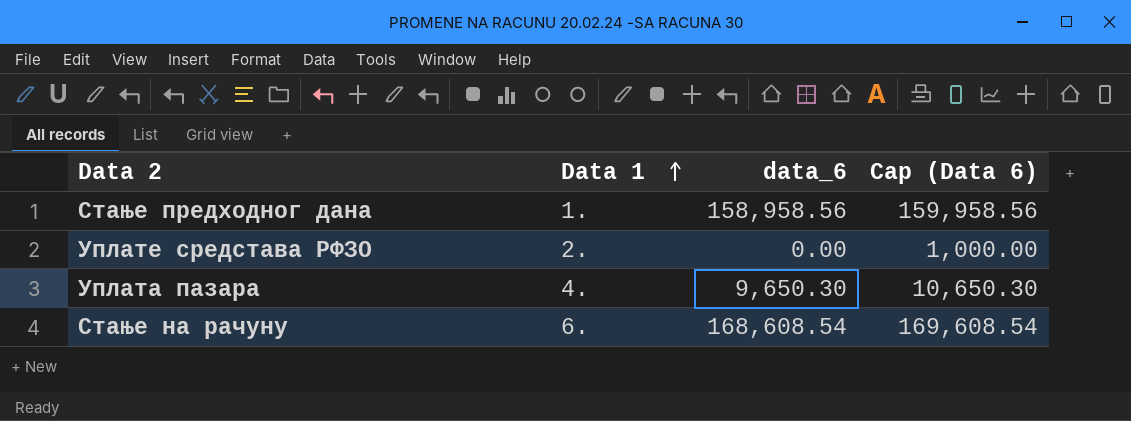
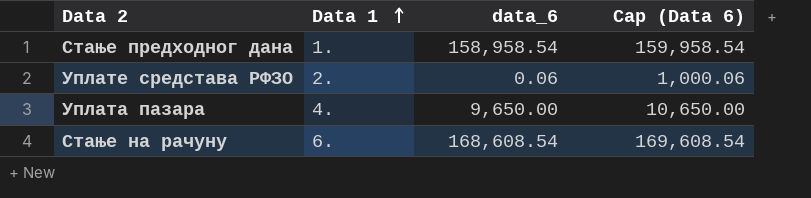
Стање предходног дана | data_6: 158,958.56 -> 158,958.54
Стање предходног дана | Cap (Data 6): 159,958.56 -> 159,958.54
Уплате средстава РФЗО | data_6: 0.00 -> 0.06
Уплате средстава РФЗО | Cap (Data 6): 1,000.00 -> 1,000.06
Уплата пазара | data_6: 9,650.30 -> 9,650.00
Уплата пазара | Cap (Data 6): 10,650.30 -> 10,650.00

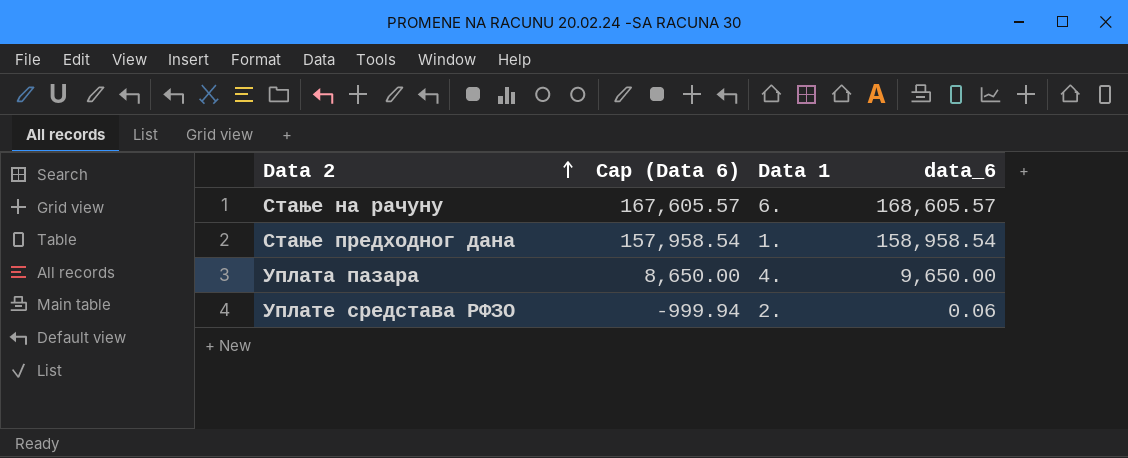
row order: Data 1 ascending -> Data 2 ascending
column Cap (Data 6) | formula: [data_6] + 1000 -> [data_6] - 1000
column Cap (Data 6) | position: 4 -> 2
Стање на рачуну | data_6: 168,608.54 -> 168,605.57

